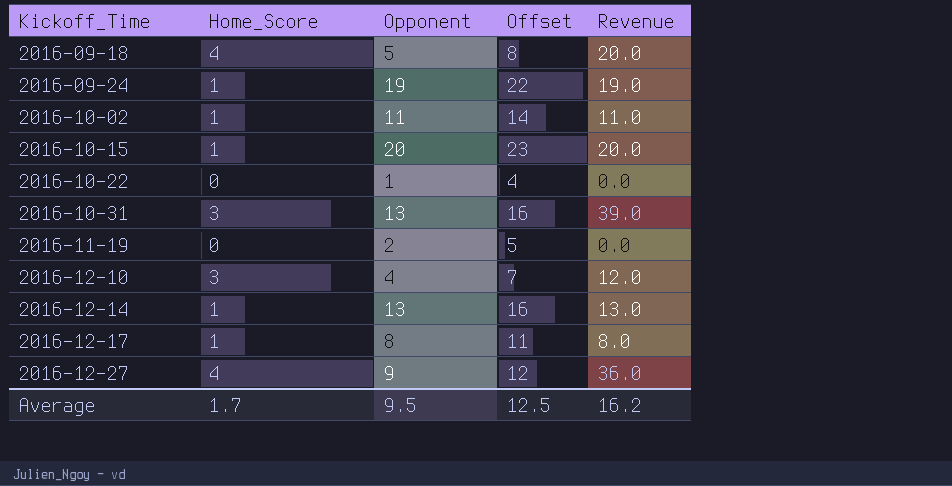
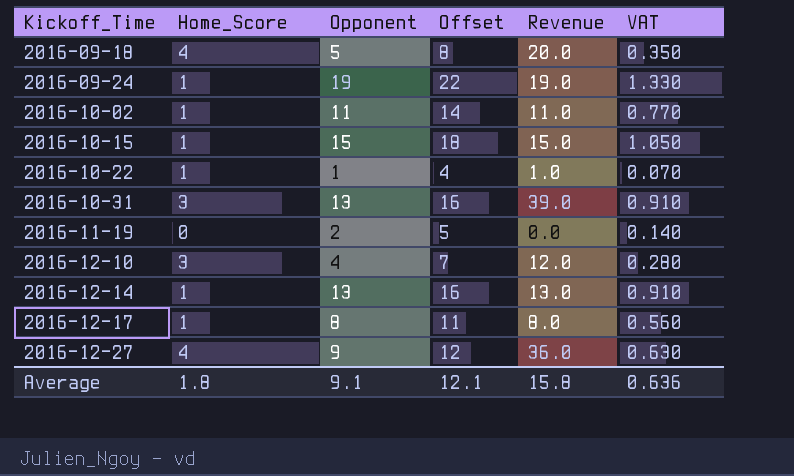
column VAT | formula: none -> [Opponent] * 0.07
2016-10-15 | Opponent: 20 -> 15
2016-10-15 | Offset: 23 -> 18
2016-10-15 | Revenue: 20.0 -> 15.0
2016-10-22 | Home_Score: 0 -> 1
2016-10-22 | Revenue: 0.0 -> 1.0
Average | Home_Score: 1.7 -> 1.8
Average | Opponent: 9.5 -> 9.1
Average | Offset: 12.5 -> 12.1
Average | Revenue: 16.2 -> 15.8

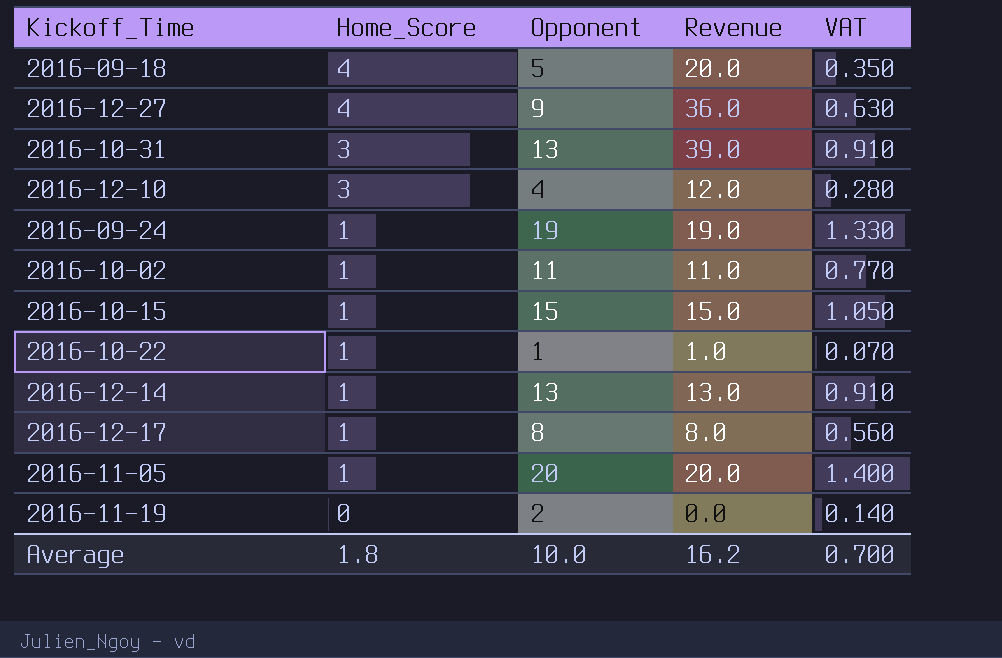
row order: Kickoff_Time ascending -> Home_Score descending
column Offset | formula: [Opponent] + 3 -> none
row 2016-11-05: none -> 1 | 20 | 20.0 | 1.400
Average | Opponent: 9.1 -> 10.0
Average | Revenue: 15.8 -> 16.2
Average | VAT: 0.636 -> 0.700

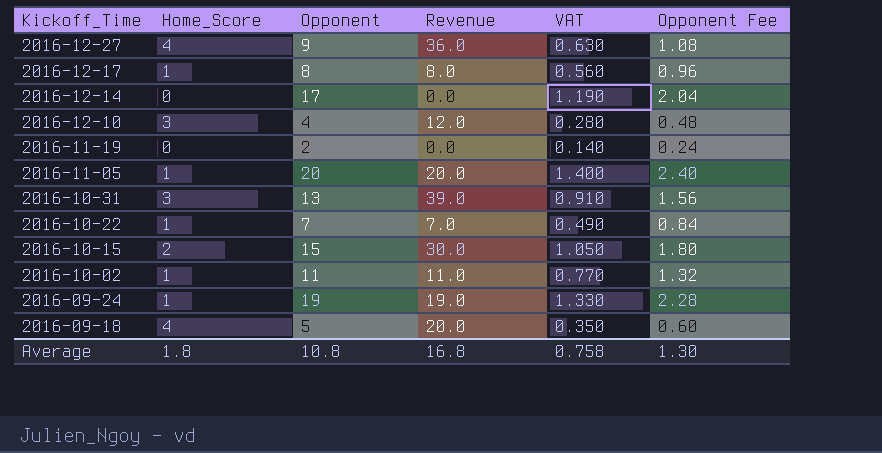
row order: Home_Score descending -> Kickoff_Time descending
column Opponent Fee | formula: none -> [Opponent] * 0.12
2016-12-14 | Home_Score: 1 -> 0
2016-12-14 | Opponent: 13 -> 17
2016-12-14 | Revenue: 13.0 -> 0.0
2016-12-14 | VAT: 0.910 -> 1.190
2016-10-22 | Opponent: 1 -> 7
2016-10-22 | Revenue: 1.0 -> 7.0
2016-10-22 | VAT: 0.070 -> 0.490
2016-10-15 | Home_Score: 1 -> 2
2016-10-15 | Revenue: 15.0 -> 30.0
Average | Opponent: 10.0 -> 10.8
Average | Revenue: 16.2 -> 16.8
Average | VAT: 0.700 -> 0.758

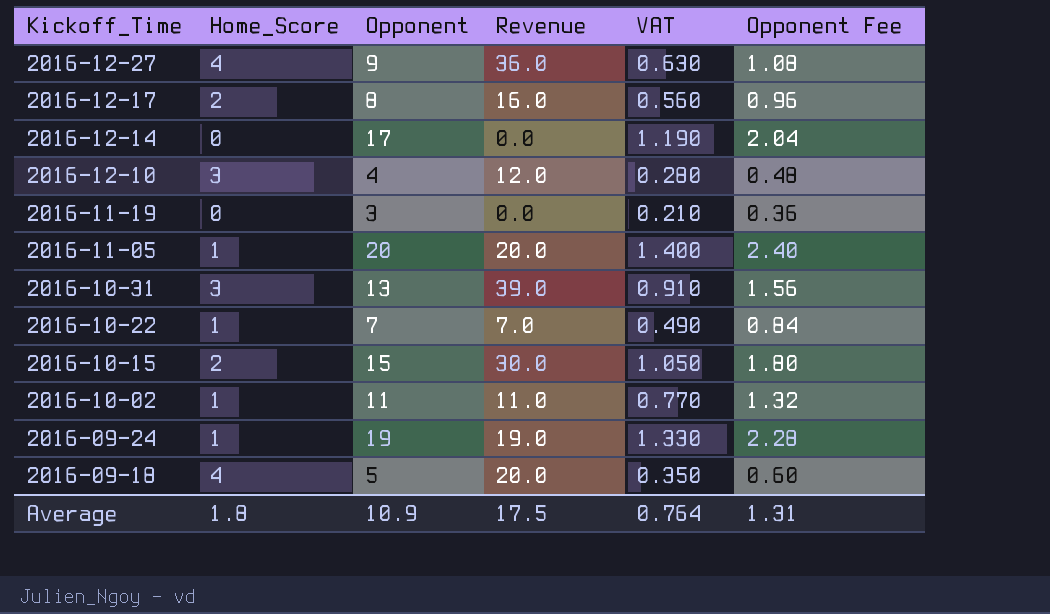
2016-12-17 | Home_Score: 1 -> 2
2016-12-17 | Revenue: 8.0 -> 16.0
2016-11-19 | Opponent: 2 -> 3
2016-11-19 | VAT: 0.140 -> 0.210
2016-11-19 | Opponent Fee: 0.24 -> 0.36
Average | Opponent: 10.8 -> 10.9
Average | Revenue: 16.8 -> 17.5
Average | VAT: 0.758 -> 0.764
Average | Opponent Fee: 1.30 -> 1.31

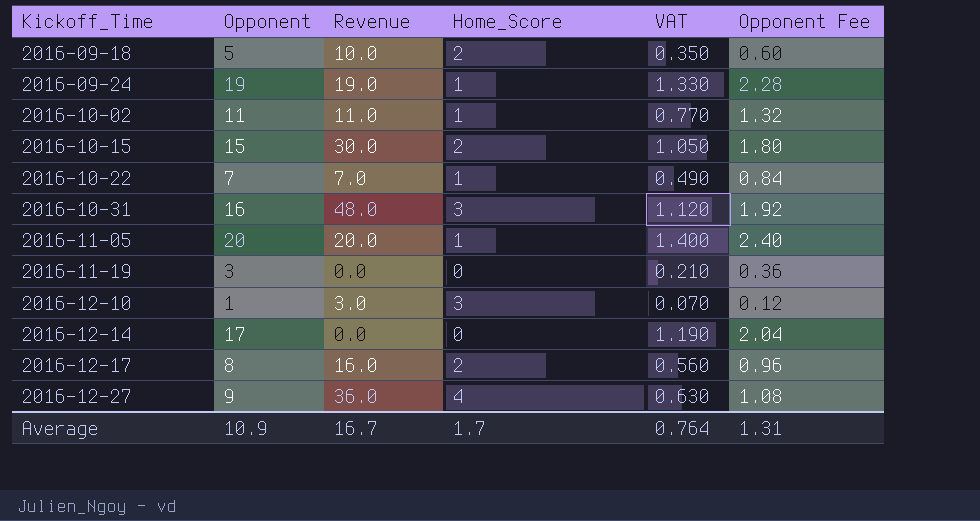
row order: Kickoff_Time descending -> Kickoff_Time ascending
column Home_Score | position: 2 -> 4
2016-09-18 | Revenue: 20.0 -> 10.0
2016-09-18 | Home_Score: 4 -> 2
2016-10-31 | Opponent: 13 -> 16
2016-10-31 | Revenue: 39.0 -> 48.0
2016-10-31 | VAT: 0.910 -> 1.120
2016-10-31 | Opponent Fee: 1.56 -> 1.92
2016-12-10 | Opponent: 4 -> 1
2016-12-10 | Revenue: 12.0 -> 3.0
2016-12-10 | VAT: 0.280 -> 0.070
2016-12-10 | Opponent Fee: 0.48 -> 0.12
Average | Revenue: 17.5 -> 16.7
Average | Home_Score: 1.8 -> 1.7

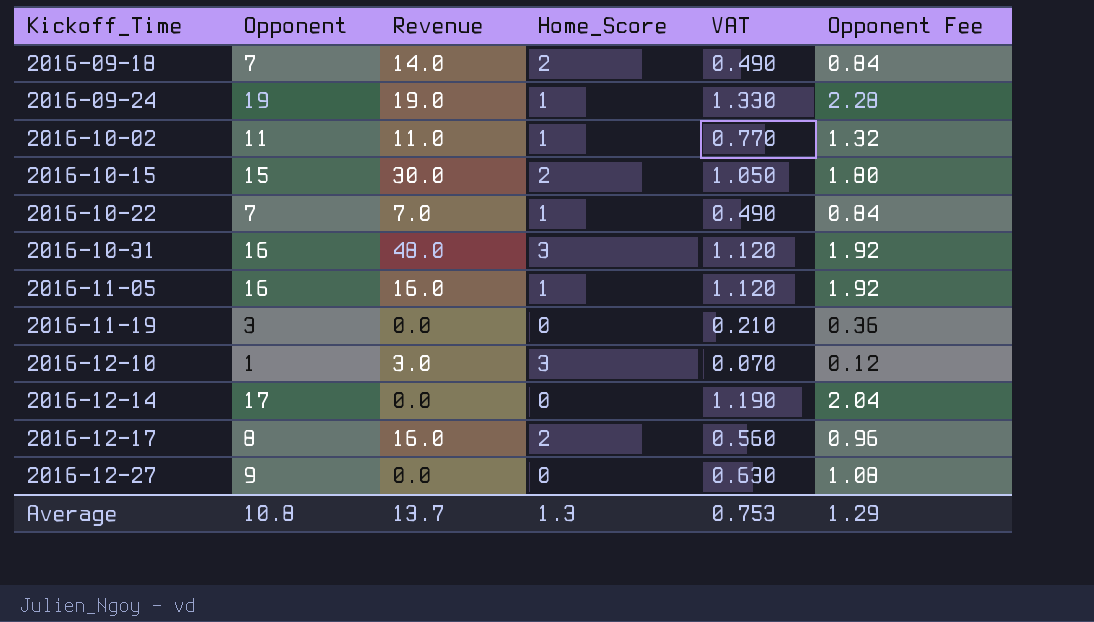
2016-09-18 | Opponent: 5 -> 7
2016-09-18 | Revenue: 10.0 -> 14.0
2016-09-18 | VAT: 0.350 -> 0.490
2016-09-18 | Opponent Fee: 0.60 -> 0.84
2016-11-05 | Opponent: 20 -> 16
2016-11-05 | Revenue: 20.0 -> 16.0
2016-11-05 | VAT: 1.400 -> 1.120
2016-11-05 | Opponent Fee: 2.40 -> 1.92
2016-12-27 | Revenue: 36.0 -> 0.0
2016-12-27 | Home_Score: 4 -> 0
Average | Opponent: 10.9 -> 10.8
Average | Revenue: 16.7 -> 13.7
Average | Home_Score: 1.7 -> 1.3
Average | VAT: 0.764 -> 0.753
Average | Opponent Fee: 1.31 -> 1.29

